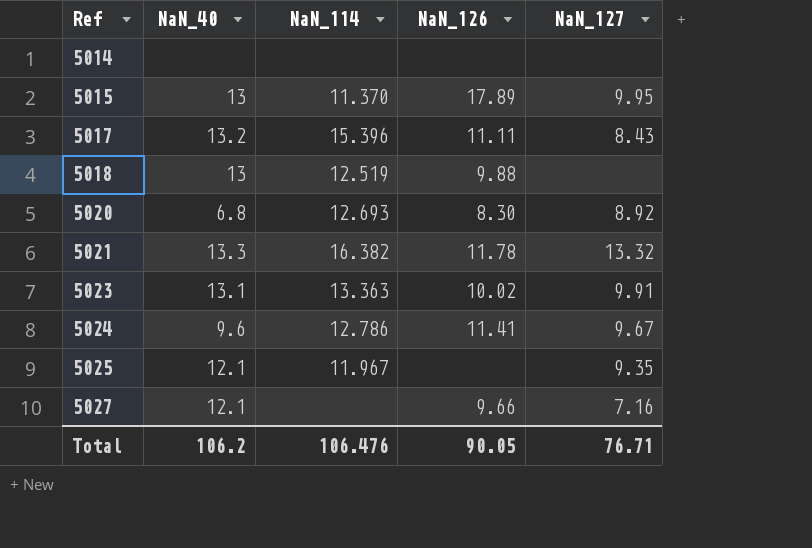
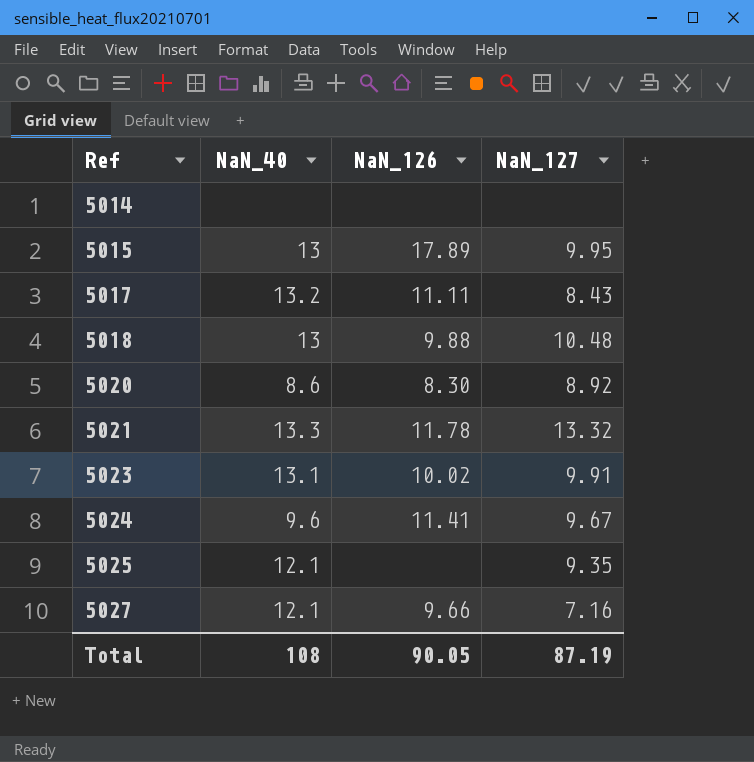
column NaN_114 | position: 3 -> none
5018 | NaN_127: none -> 10.48
5020 | NaN_40: 6.8 -> 8.6
Total | NaN_40: 106.2 -> 108
Total | NaN_127: 76.71 -> 87.19

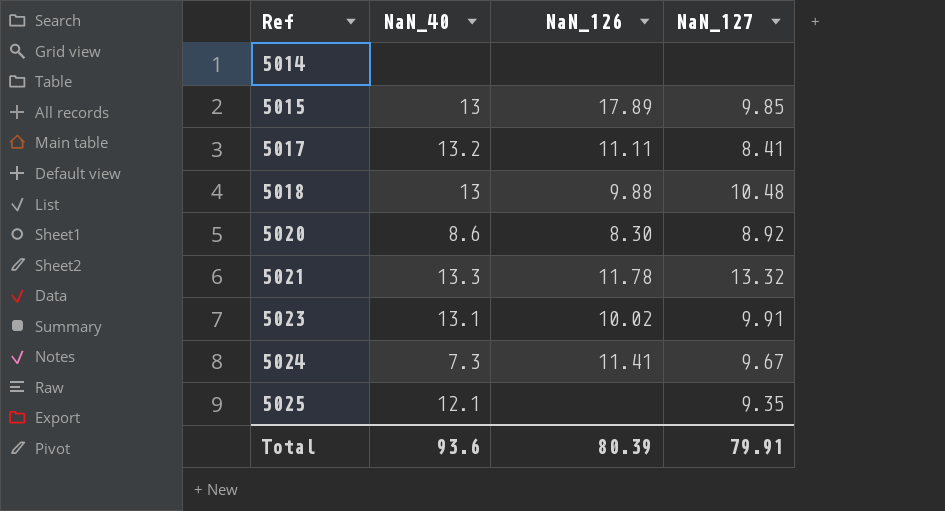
row 5027: 12.1 | 9.66 | 7.16 -> none
5015 | NaN_127: 9.95 -> 9.85
5017 | NaN_127: 8.43 -> 8.41
5024 | NaN_40: 9.6 -> 7.3
Total | NaN_40: 108 -> 93.6
Total | NaN_126: 90.05 -> 80.39
Total | NaN_127: 87.19 -> 79.91

